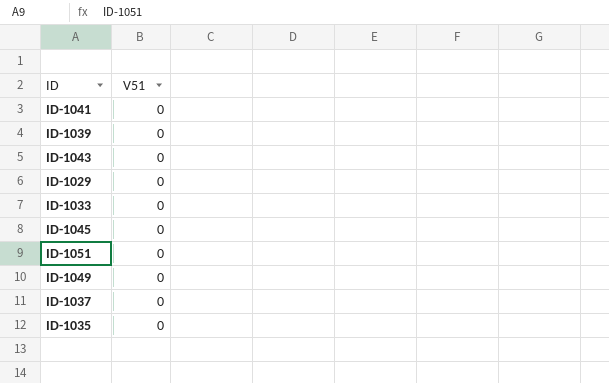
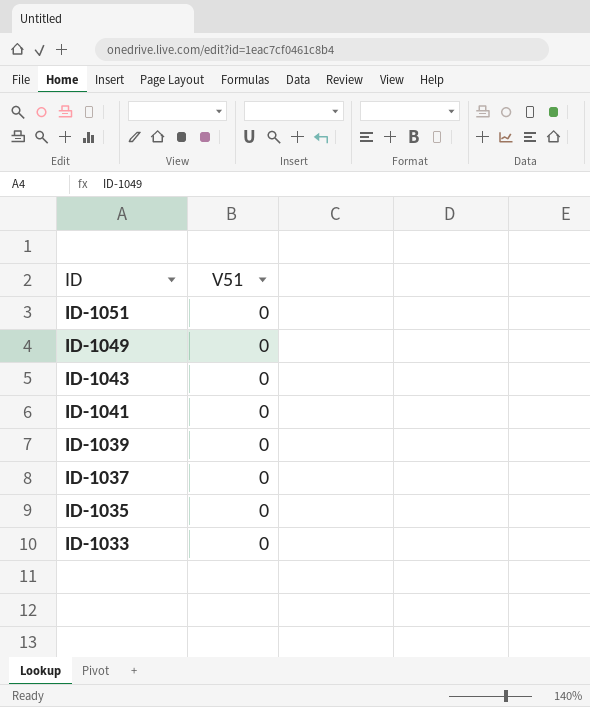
row order: none -> ID descending
row ID-1029: 0 -> none
row ID-1045: 0 -> none

